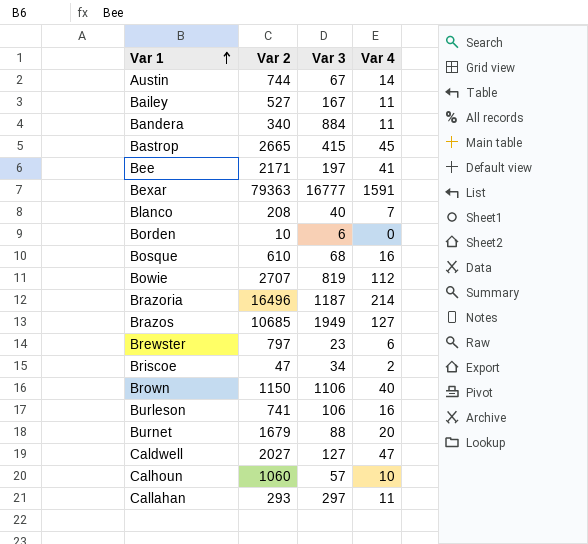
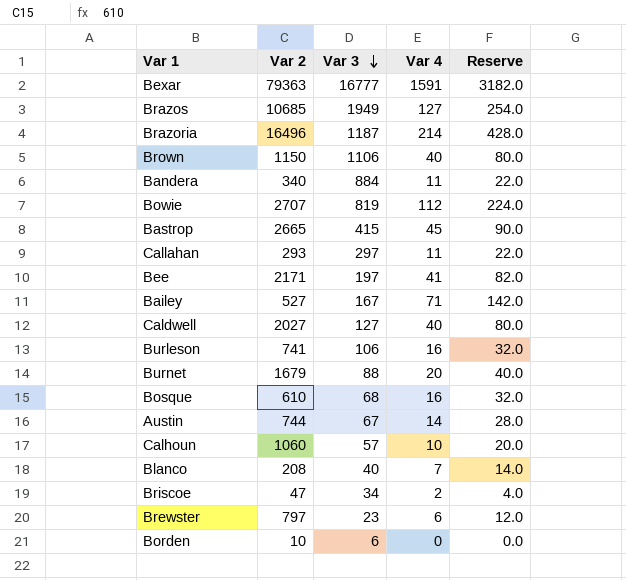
row order: Var 1 ascending -> Var 3 descending
column Reserve | formula: none -> [Var 4] * 2
Bailey | Var 4: 11 -> 71
Caldwell | Var 4: 47 -> 40

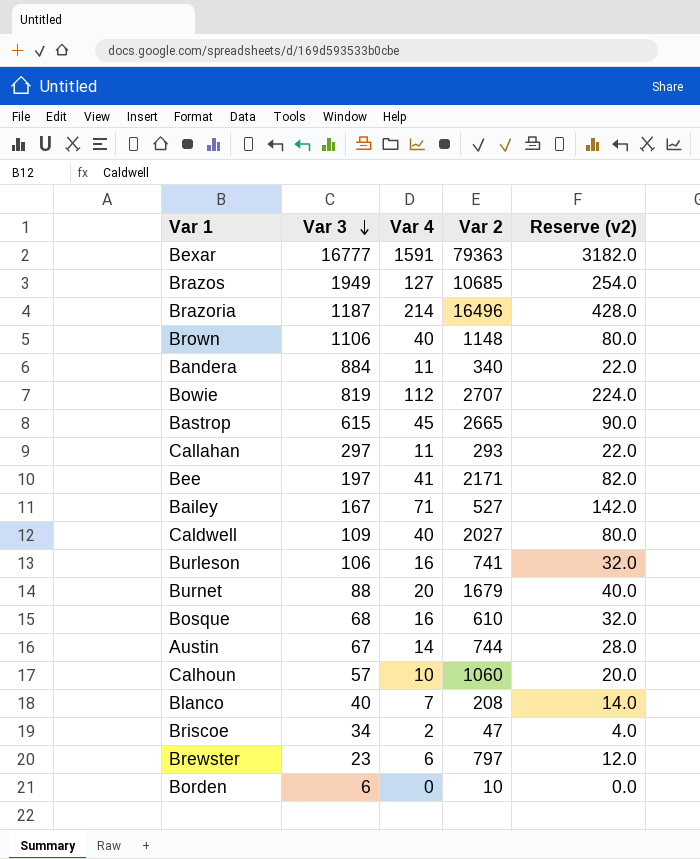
column Var 2 | position: 2 -> 4
column name: Reserve -> Reserve (v2)
Brown | Var 2: 1150 -> 1148
Bastrop | Var 3: 415 -> 615
Caldwell | Var 3: 127 -> 109

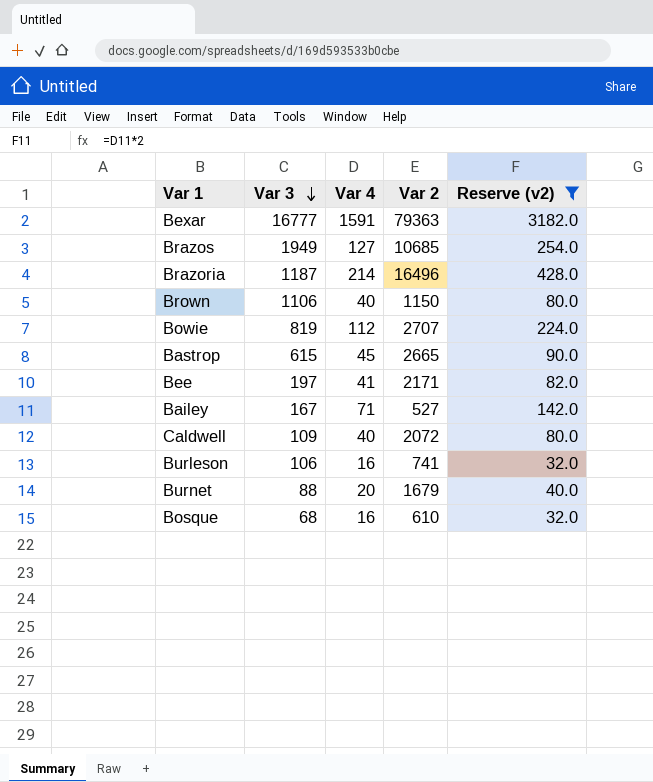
filter: none -> Reserve (v2) >= 32.0
Brown | Var 2: 1148 -> 1150
Caldwell | Var 2: 2027 -> 2072

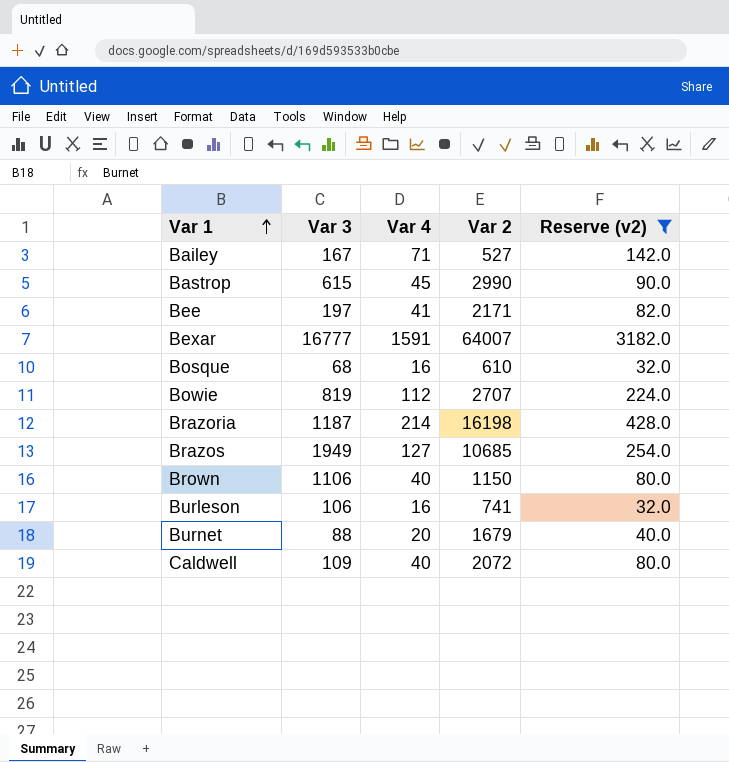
row order: Var 3 descending -> Var 1 ascending
Bastrop | Var 2: 2665 -> 2990
Bexar | Var 2: 79363 -> 64007
Brazoria | Var 2: 16496 -> 16198

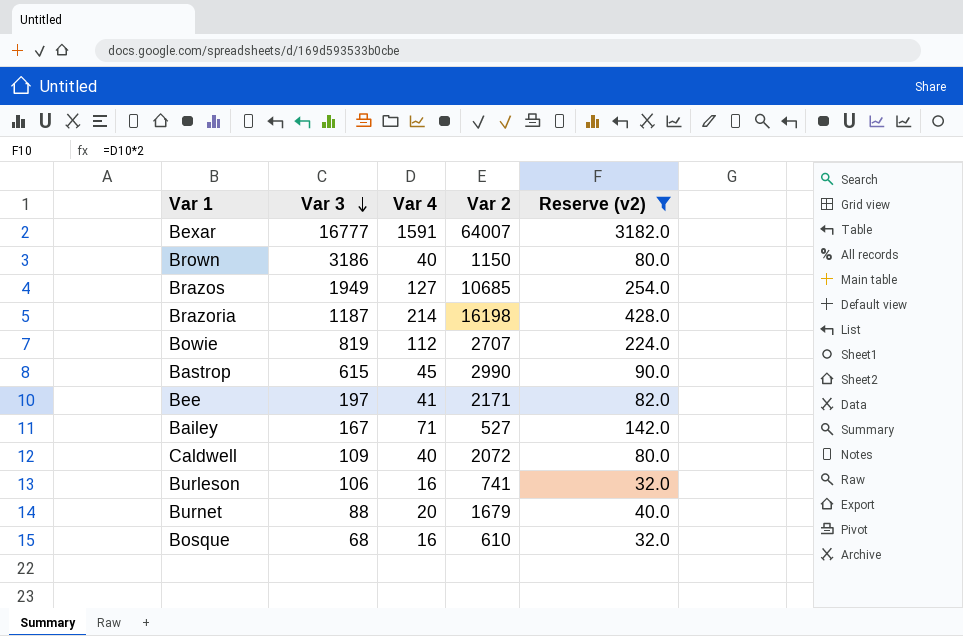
row order: Var 1 ascending -> Var 3 descending
Brown | Var 3: 1106 -> 3186

